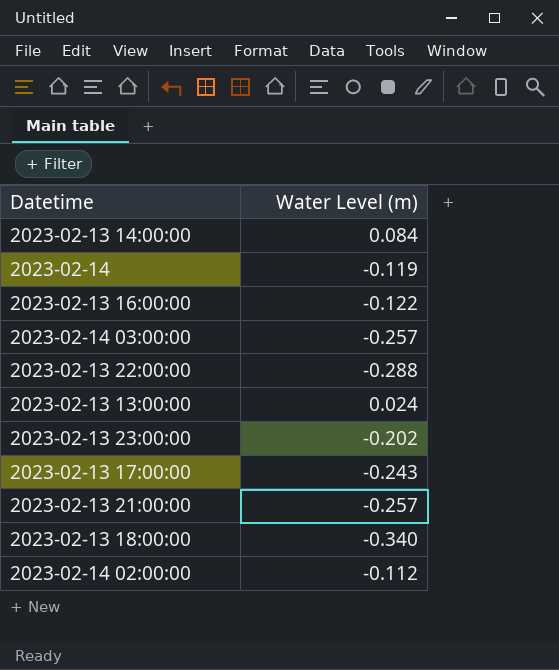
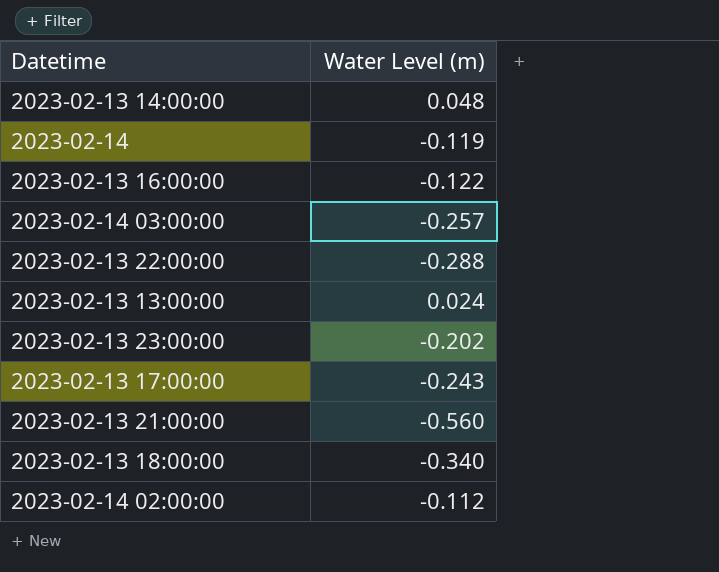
2023-02-13 14:00:00 | Water Level (m): 0.084 -> 0.048
2023-02-13 21:00:00 | Water Level (m): -0.257 -> -0.560

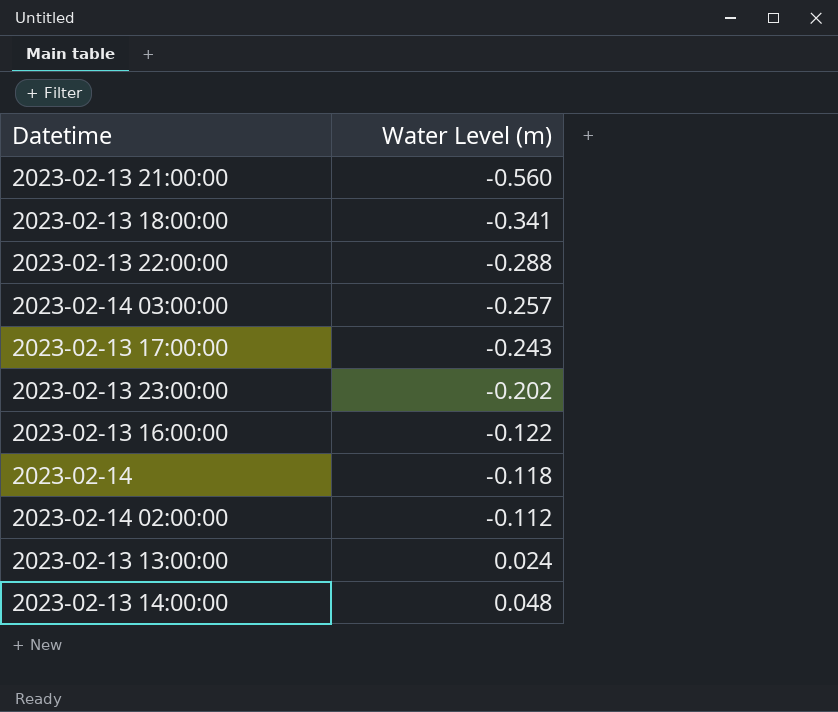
row order: none -> Water Level (m) ascending
2023-02-13 18:00:00 | Water Level (m): -0.340 -> -0.341
2023-02-14 | Water Level (m): -0.119 -> -0.118

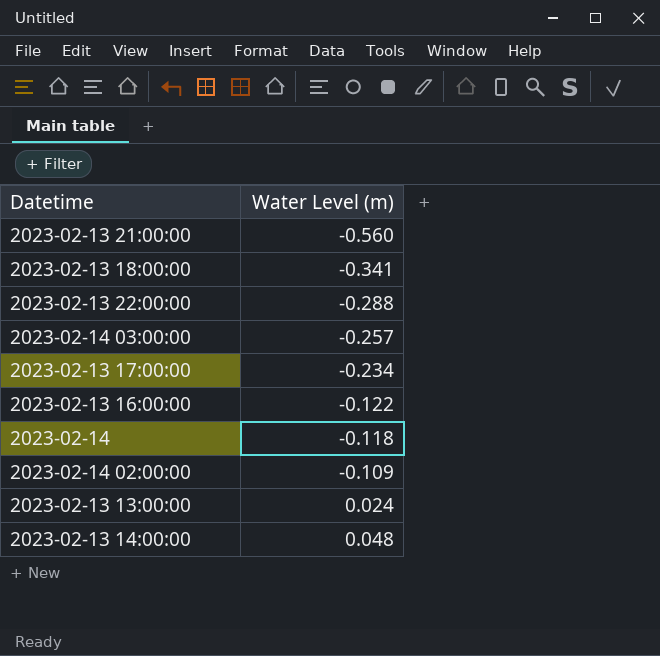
row 2023-02-13 23:00:00: -0.202 -> none
2023-02-13 17:00:00 | Water Level (m): -0.243 -> -0.234
2023-02-14 02:00:00 | Water Level (m): -0.112 -> -0.109

